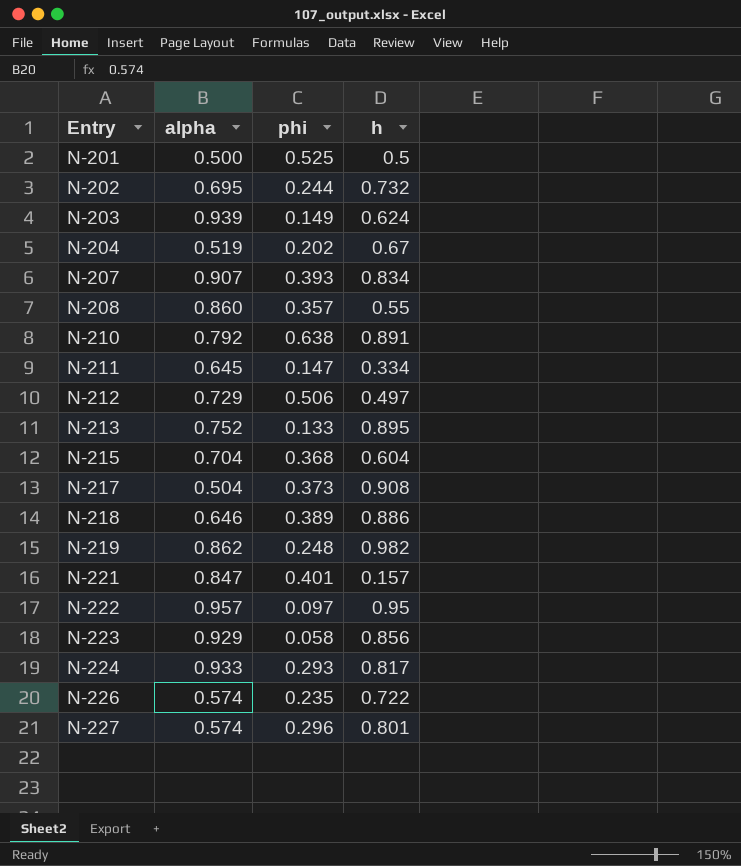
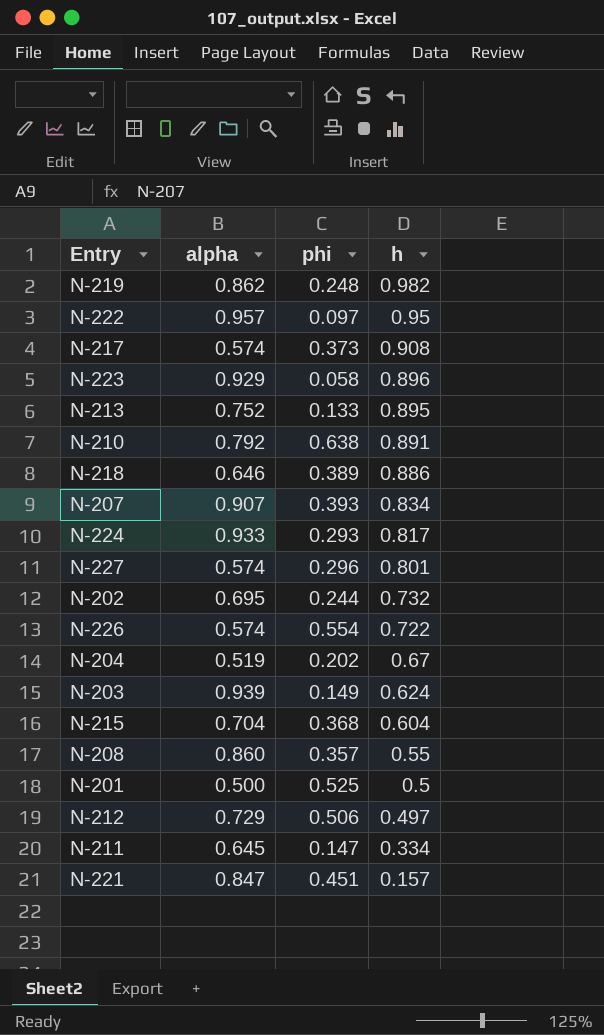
row order: Entry ascending -> h descending
N-217 | alpha: 0.504 -> 0.574
N-223 | h: 0.856 -> 0.896
N-226 | phi: 0.235 -> 0.554
N-221 | phi: 0.401 -> 0.451

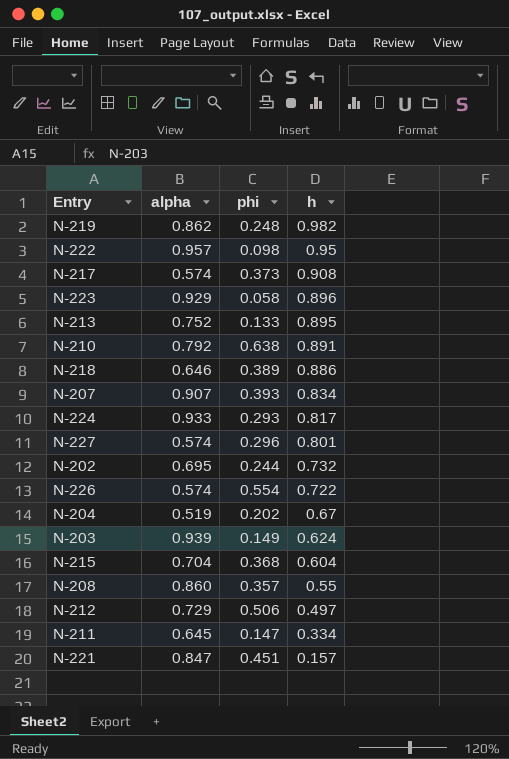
row N-201: 0.500 | 0.525 | 0.5 -> none
N-222 | phi: 0.097 -> 0.098

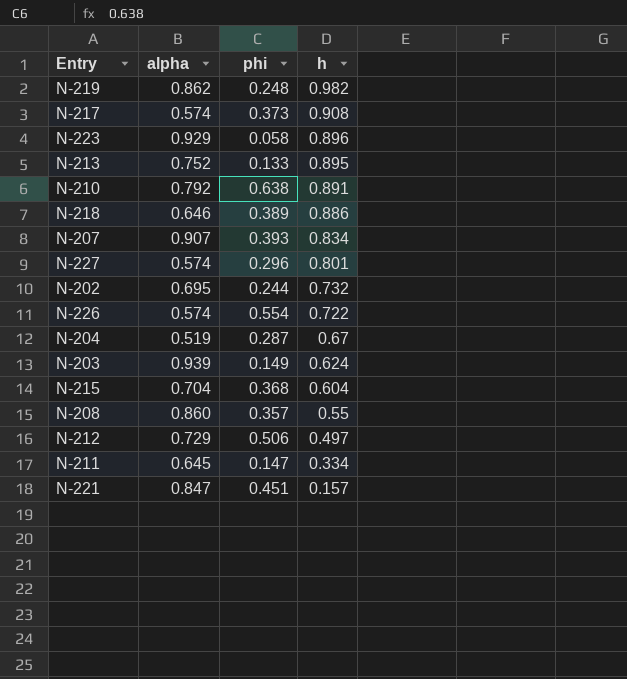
row N-222: 0.957 | 0.098 | 0.95 -> none
row N-224: 0.933 | 0.293 | 0.817 -> none
N-204 | phi: 0.202 -> 0.287

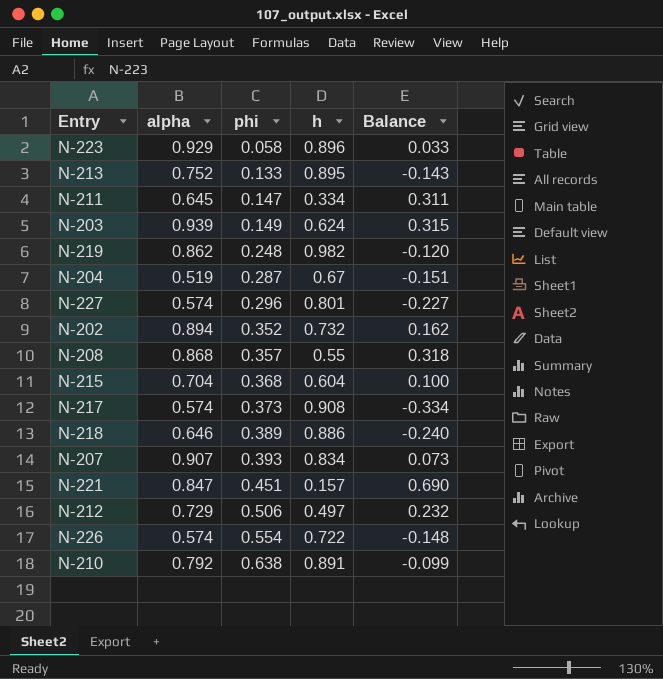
row order: h descending -> phi ascending
column Balance | formula: none -> [alpha] - [h]
N-202 | alpha: 0.695 -> 0.894
N-202 | phi: 0.244 -> 0.352
N-208 | alpha: 0.860 -> 0.868

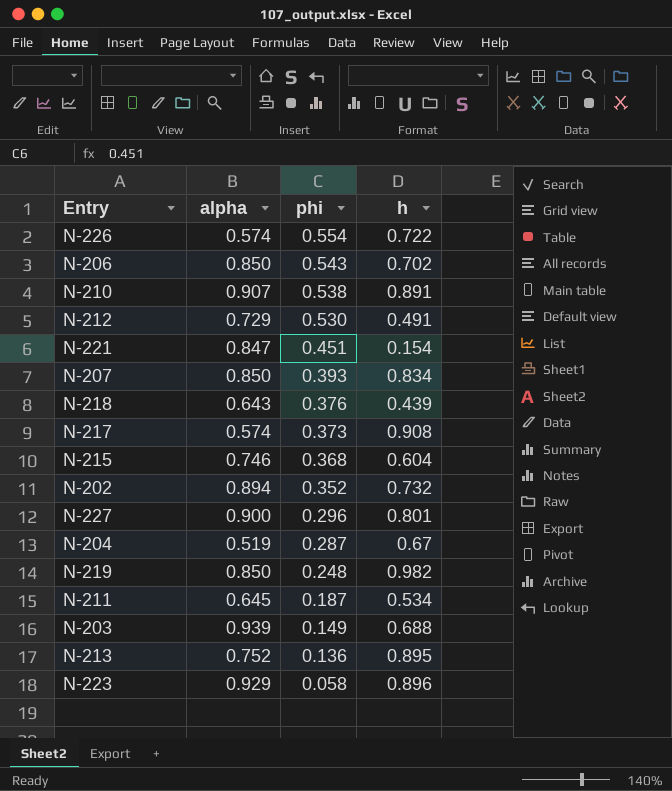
row order: phi ascending -> phi descending
column Balance | formula: [alpha] - [h] -> none
row N-208: 0.868 | 0.357 | 0.55 | 0.318 -> none
row N-206: none -> 0.850 | 0.543 | 0.702
N-210 | alpha: 0.792 -> 0.907
N-210 | phi: 0.638 -> 0.538
N-212 | phi: 0.506 -> 0.530
N-212 | h: 0.497 -> 0.491
N-221 | h: 0.157 -> 0.154
N-207 | alpha: 0.907 -> 0.850
N-218 | alpha: 0.646 -> 0.643
N-218 | phi: 0.389 -> 0.376
N-218 | h: 0.886 -> 0.439
N-215 | alpha: 0.704 -> 0.746
N-227 | alpha: 0.574 -> 0.900
N-219 | alpha: 0.862 -> 0.850
N-211 | phi: 0.147 -> 0.187
N-211 | h: 0.334 -> 0.534
N-203 | h: 0.624 -> 0.688
N-213 | phi: 0.133 -> 0.136

